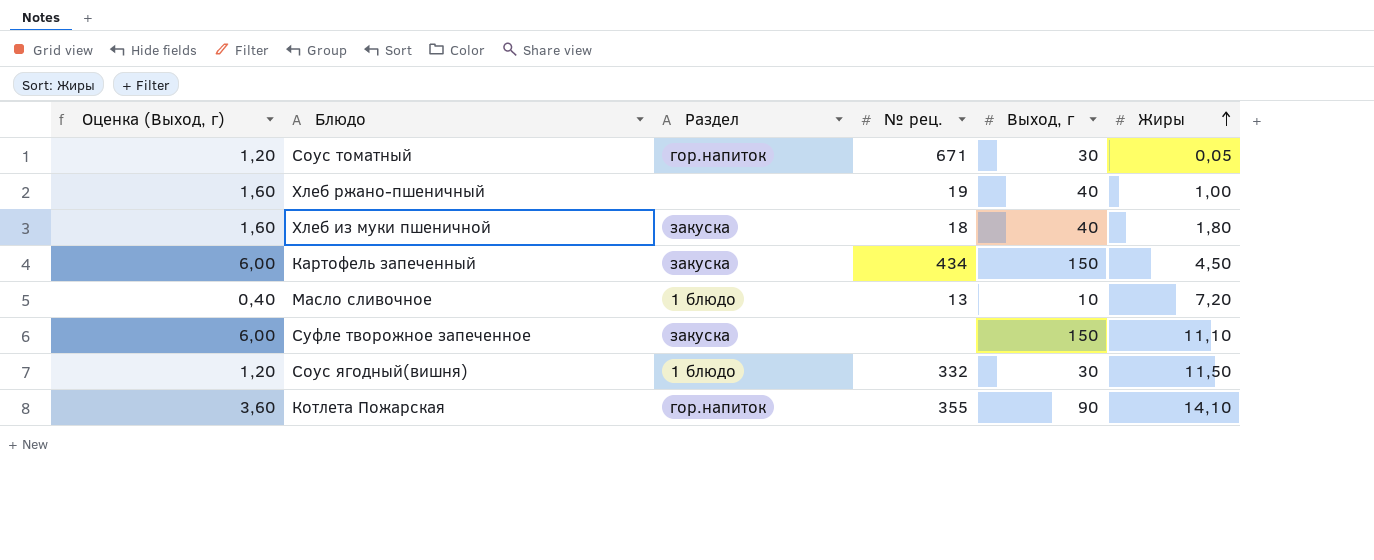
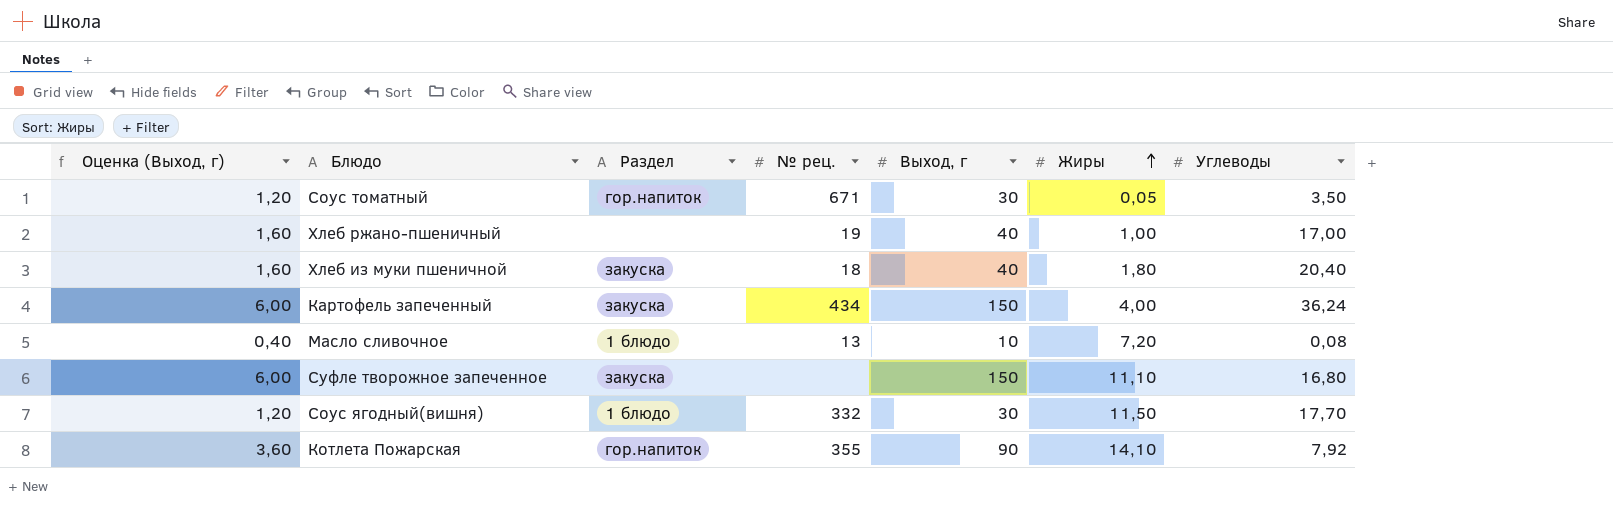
column Углеводы | position: none -> 7
Картофель запеченный | Жиры: 4,50 -> 4,00

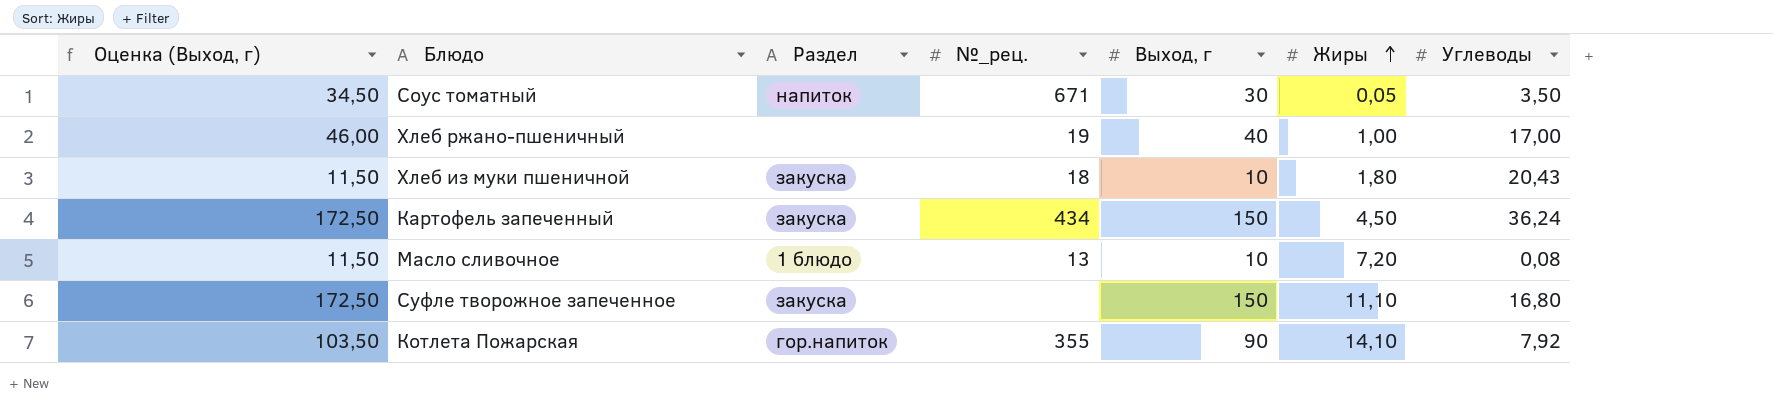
column Оценка (Выход, г) | formula: [Выход, г] * 0,04 -> [Выход, г] * 1,15
column name: № рец. -> №_рец.
row Соус ягодный(вишня): 1,20 | 1 блюдо | 332 | 30 | 11,50 | 17,70 -> none
Соус томатный | Раздел: гор.напиток -> напиток
Хлеб из муки пшеничной | Выход, г: 40 -> 10
Хлеб из муки пшеничной | Углеводы: 20,40 -> 20,43
Картофель запеченный | Жиры: 4,00 -> 4,50

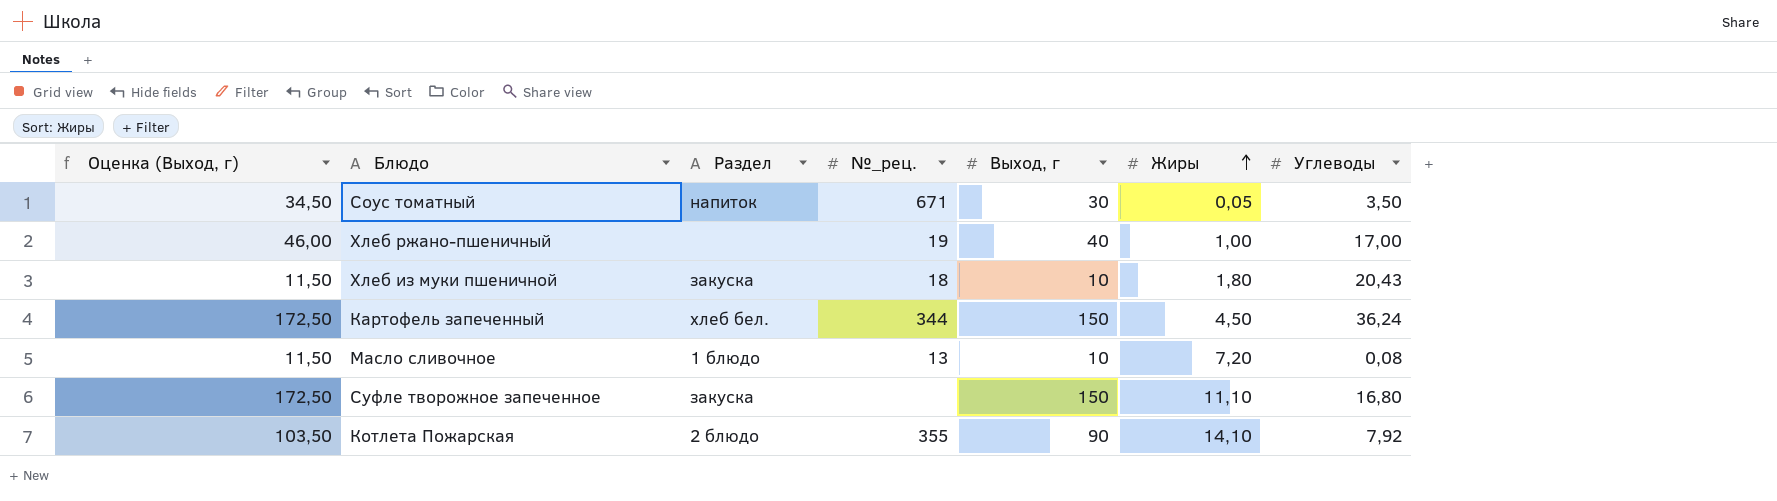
Картофель запеченный | Раздел: закуска -> хлеб бел.
Картофель запеченный | №_рец.: 434 -> 344
Котлета Пожарская | Раздел: гор.напиток -> 2 блюдо

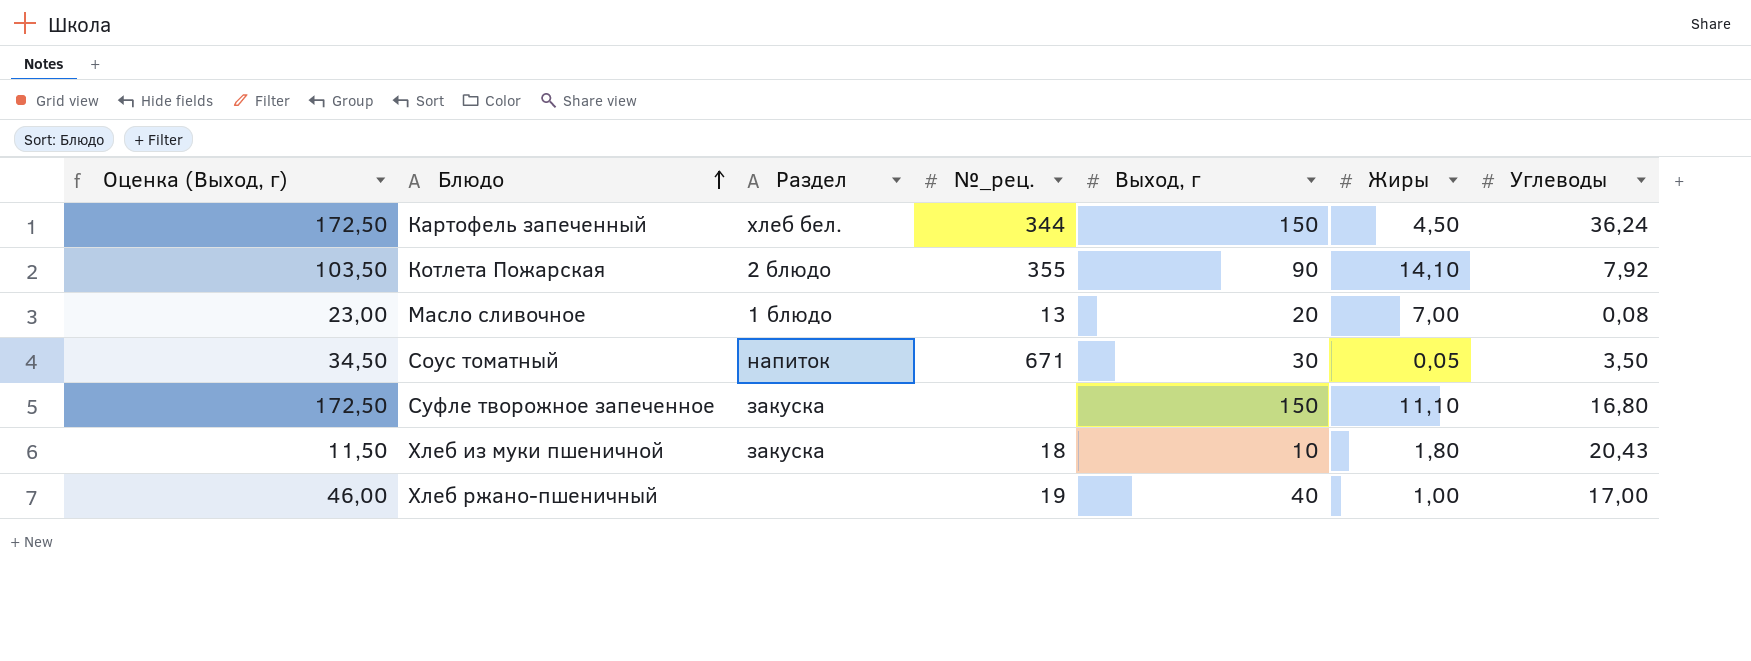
row order: Жиры ascending -> Блюдо ascending
Масло сливочное | Оценка (Выход, г): 11,50 -> 23,00
Масло сливочное | Выход, г: 10 -> 20
Масло сливочное | Жиры: 7,20 -> 7,00

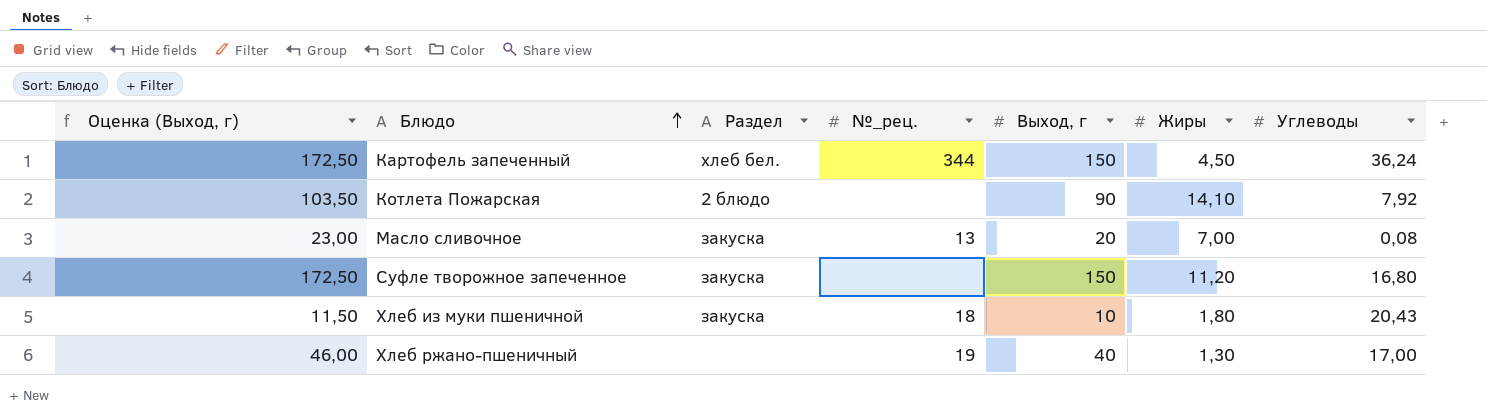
row Соус томатный: 34,50 | напиток | 671 | 30 | 0,05 | 3,50 -> none
Котлета Пожарская | №_рец.: 355 -> none
Масло сливочное | Раздел: 1 блюдо -> закуска
Суфле творожное запеченное | Жиры: 11,10 -> 11,20
Хлеб ржано-пшеничный | Жиры: 1,00 -> 1,30

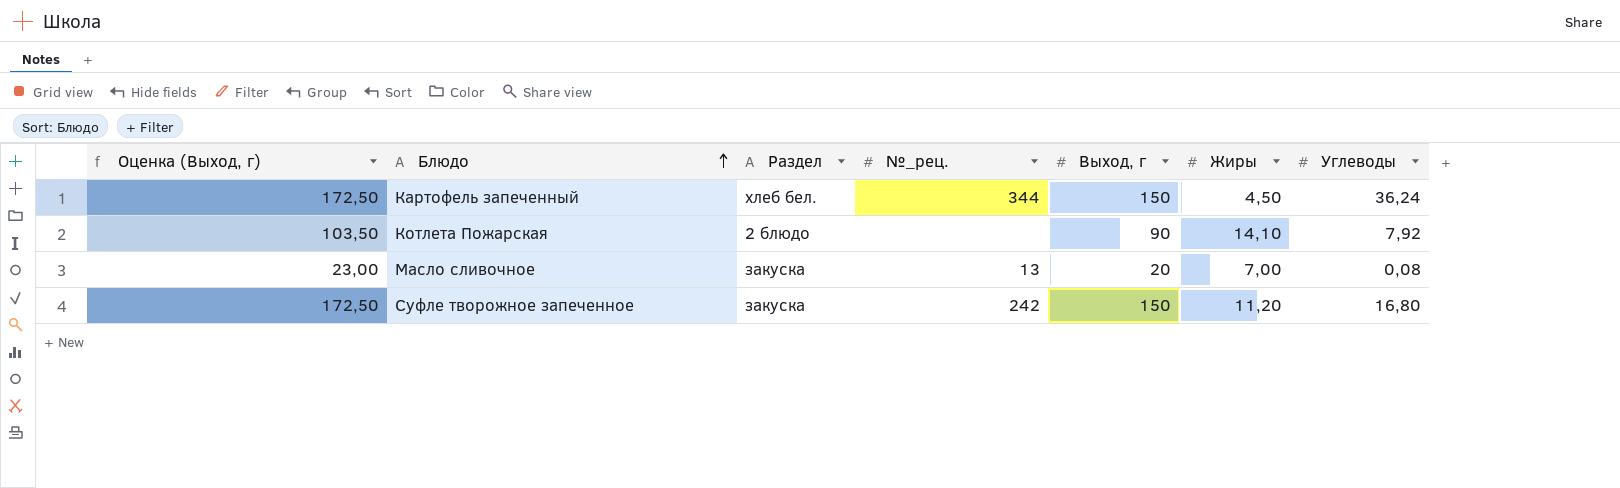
row Хлеб из муки пшеничной: 11,50 | закуска | 18 | 10 | 1,80 | 20,43 -> none
row Хлеб ржано-пшеничный: 46,00 | none | 19 | 40 | 1,30 | 17,00 -> none
Суфле творожное запеченное | №_рец.: none -> 242

